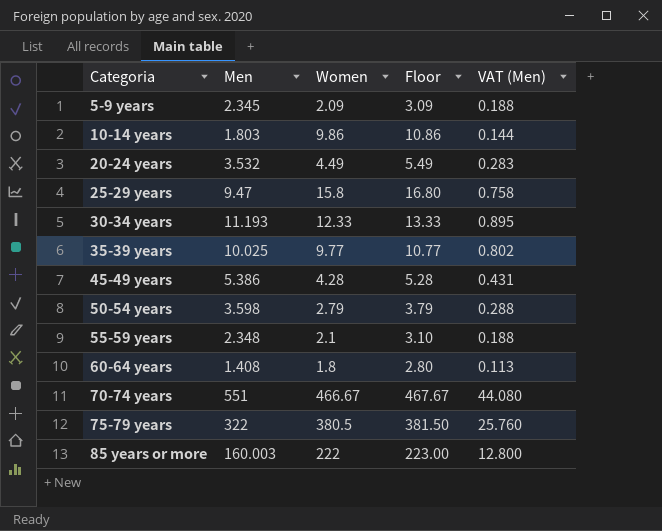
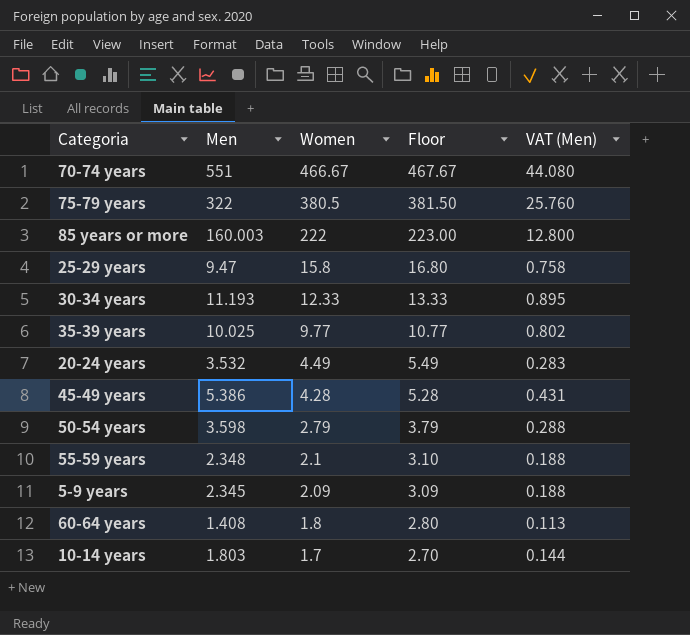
row order: Categoria ascending -> Women descending
10-14 years | Women: 9.86 -> 1.7
10-14 years | Floor: 10.86 -> 2.70

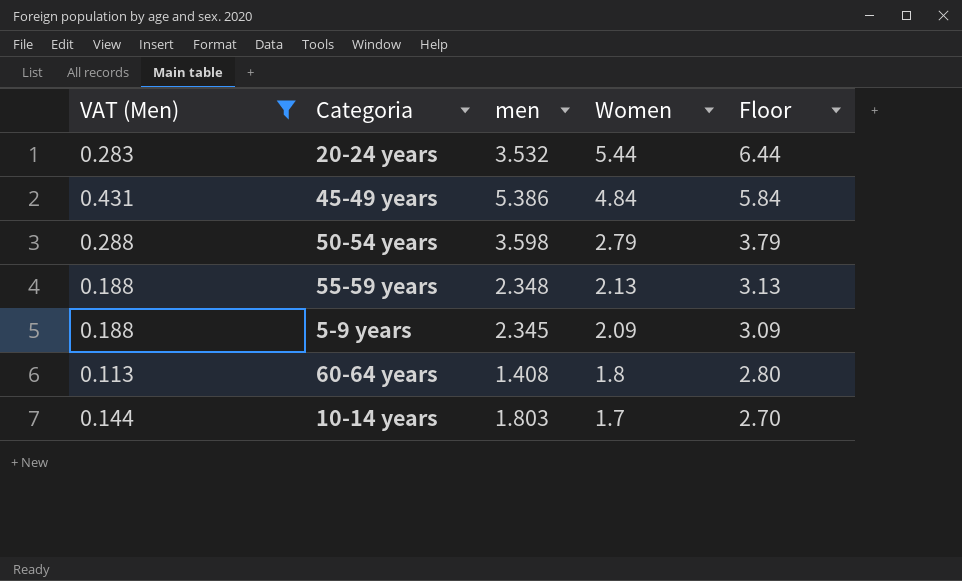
filter: none -> VAT (Men) <= 0.431
column VAT (Men) | position: 5 -> 1
column name: Men -> men
20-24 years | Women: 4.49 -> 5.44
20-24 years | Floor: 5.49 -> 6.44
45-49 years | Women: 4.28 -> 4.84
45-49 years | Floor: 5.28 -> 5.84
55-59 years | Women: 2.1 -> 2.13
55-59 years | Floor: 3.10 -> 3.13

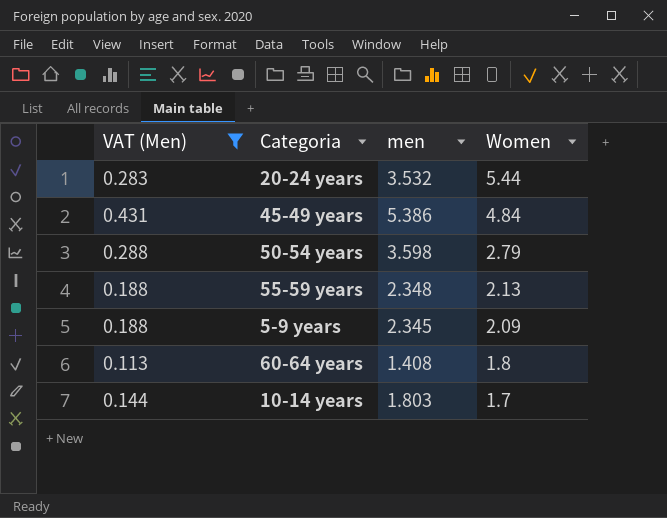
column Floor | formula: [Women] + 1 -> none

